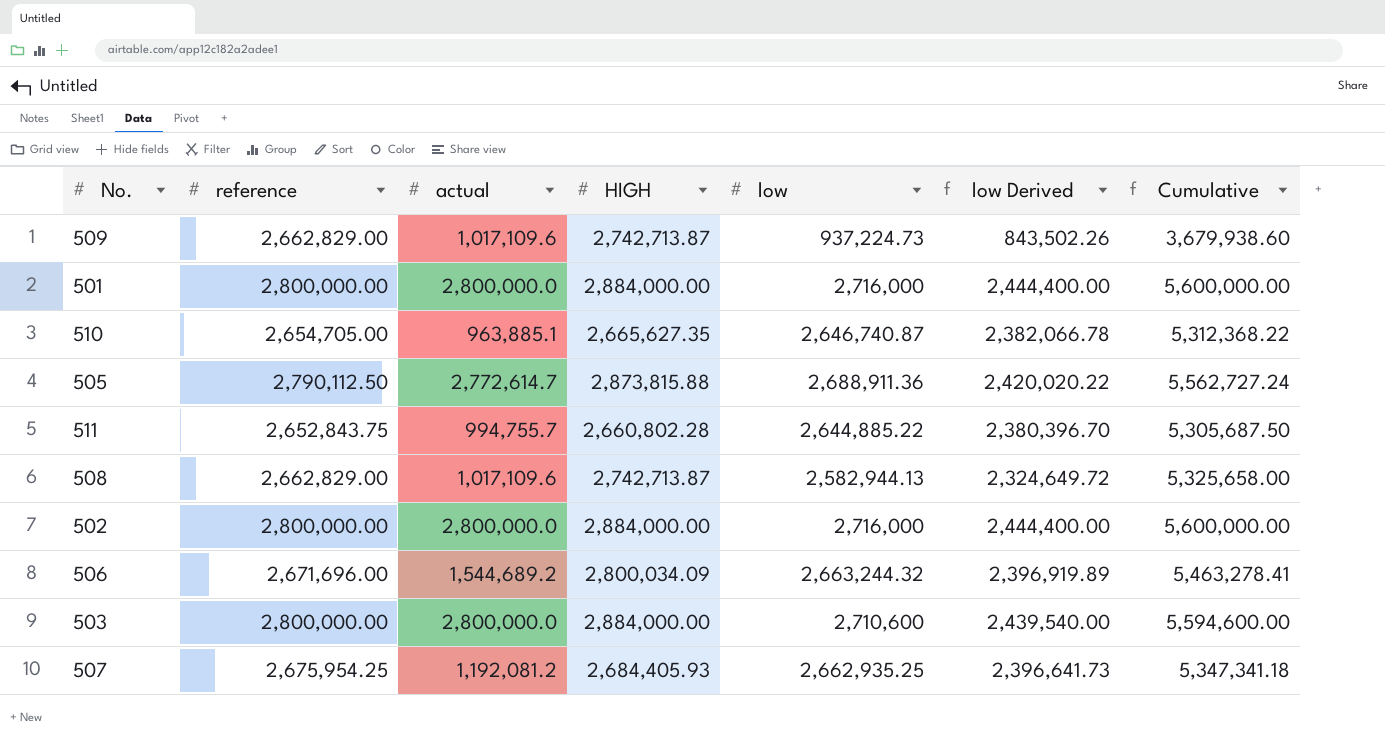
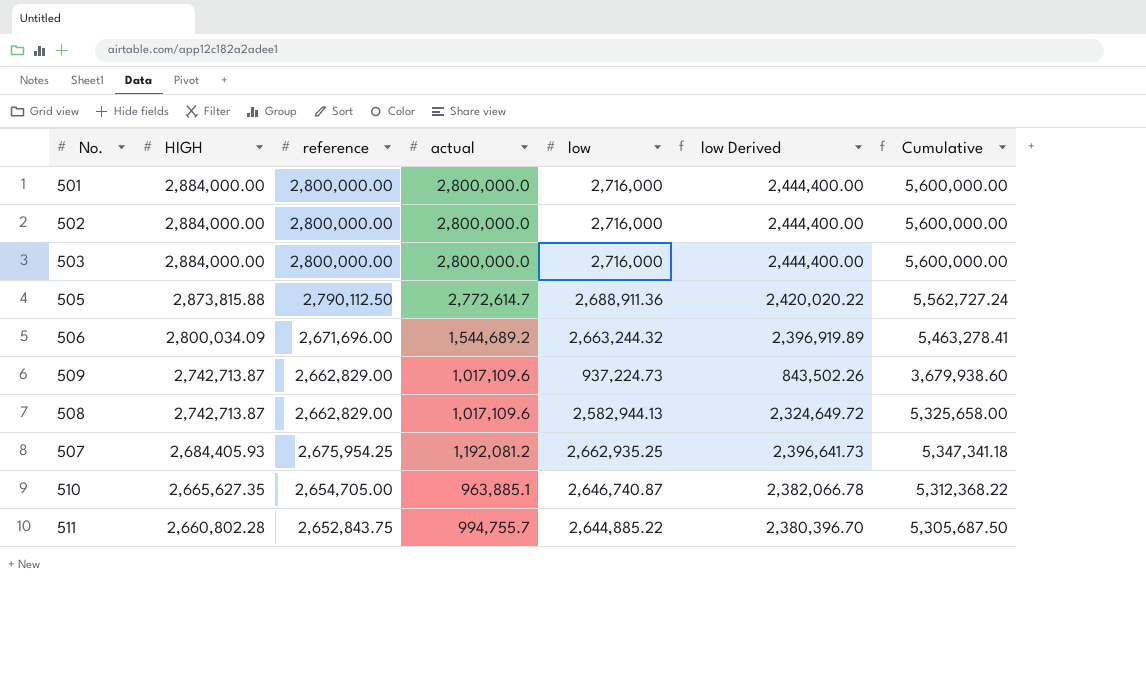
row order: none -> HIGH descending
column HIGH | position: 4 -> 2
503 | low: 2,710,600 -> 2,716,000
503 | low Derived: 2,439,540.00 -> 2,444,400.00
503 | Cumulative: 5,594,600.00 -> 5,600,000.00

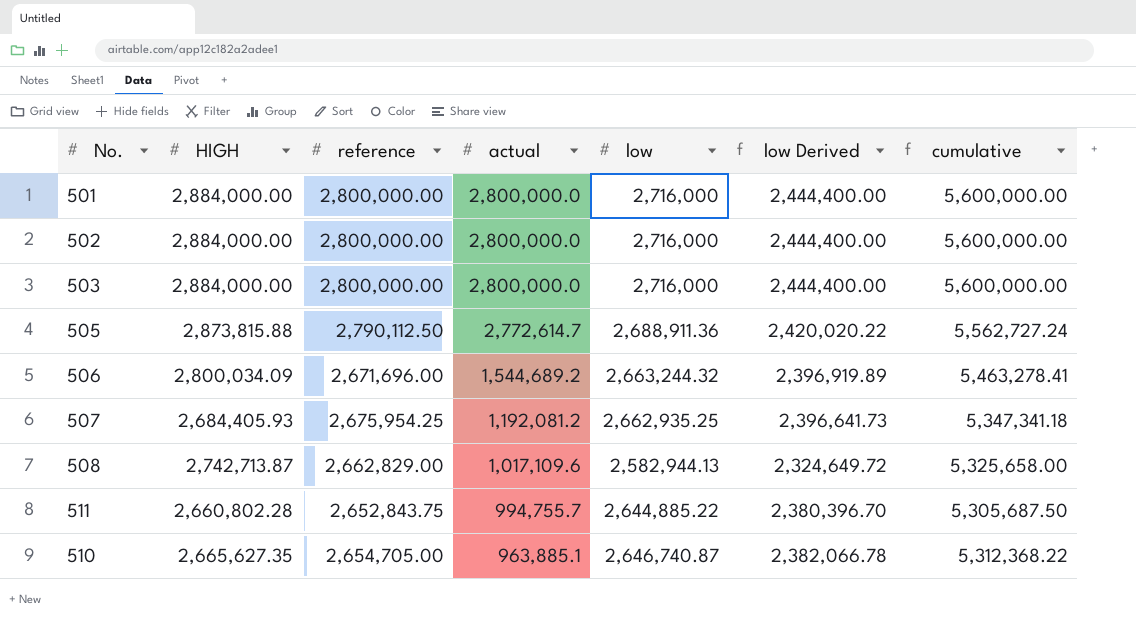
row order: HIGH descending -> actual descending
column name: Cumulative -> cumulative
row 509: 2,742,713.87 | 2,662,829.00 | 1,017,109.6 | 937,224.73 | 843,502.26 | 3,679,938.60 -> none

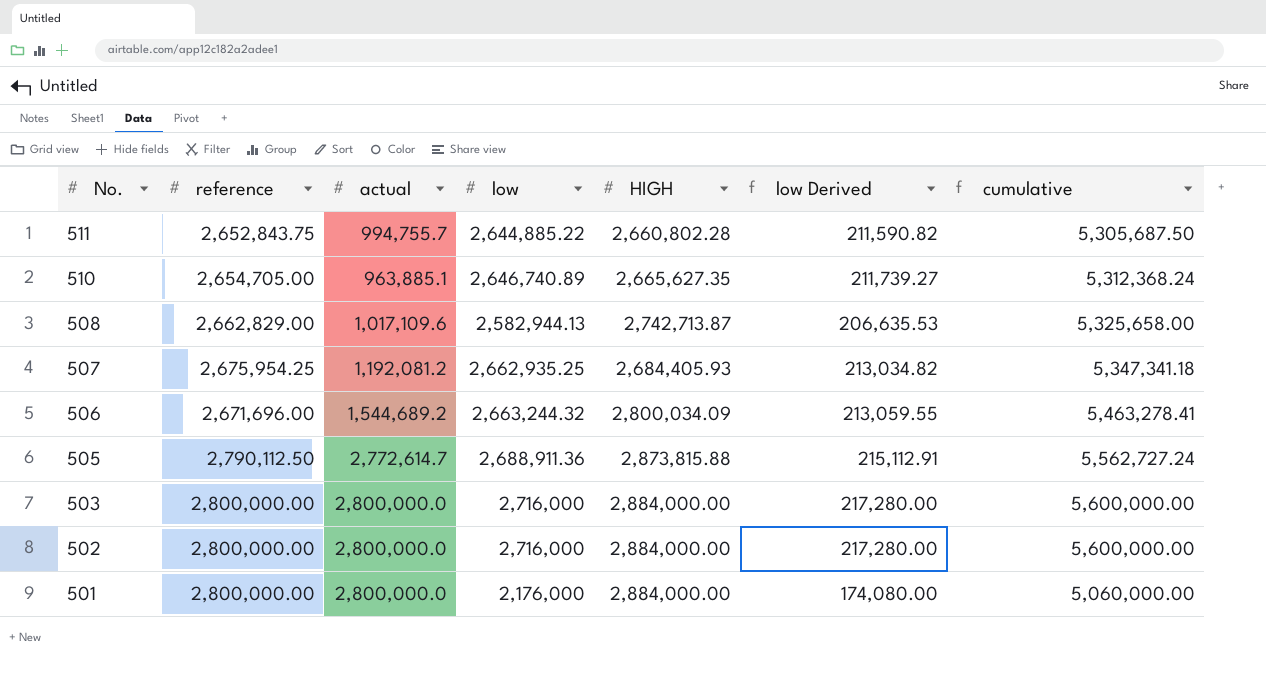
row order: actual descending -> No. descending
column HIGH | position: 2 -> 5
column low Derived | formula: [low] * 0.9 -> [low] * 0.08
510 | low: 2,646,740.87 -> 2,646,740.89
510 | cumulative: 5,312,368.22 -> 5,312,368.24
501 | low: 2,716,000 -> 2,176,000
501 | cumulative: 5,600,000.00 -> 5,060,000.00

